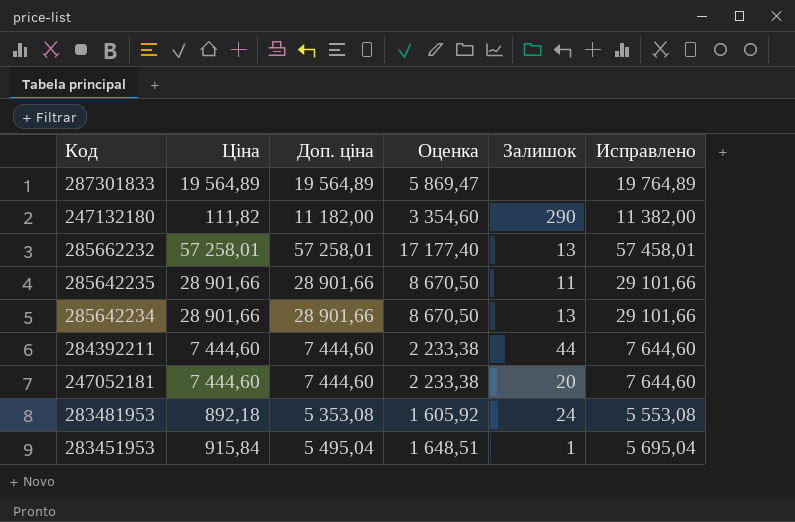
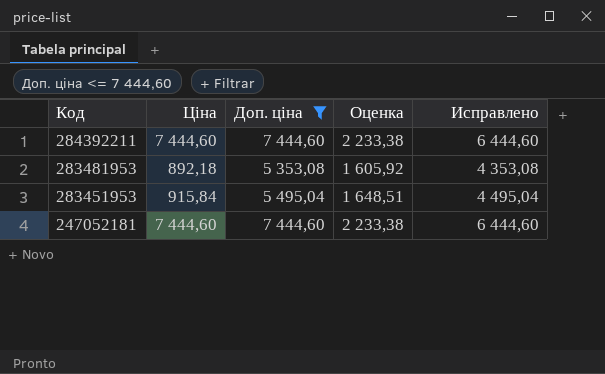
filter: none -> Доп. ціна <= 7 444,60
row order: none -> Код descending
column Залишок | position: 5 -> none
column Исправлено | formula: [Доп. ціна] + 200 -> [Доп. ціна] - 1000

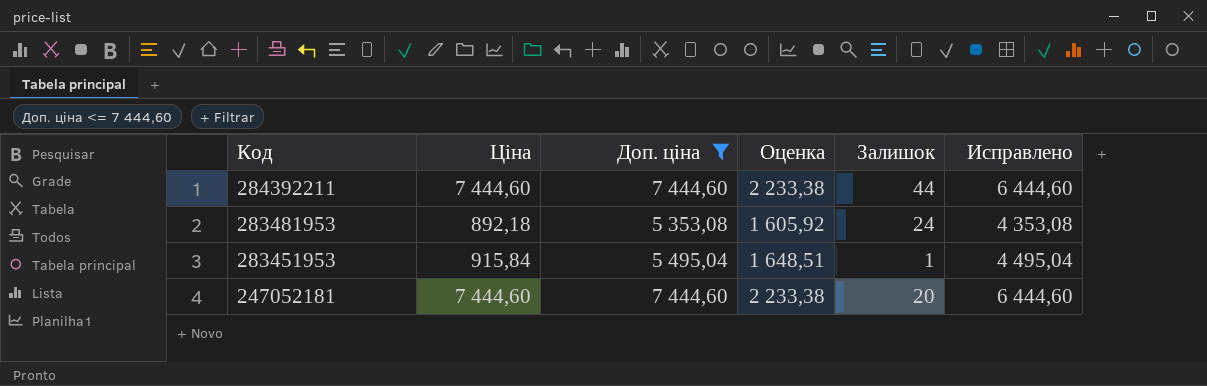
column Залишок | position: none -> 5

